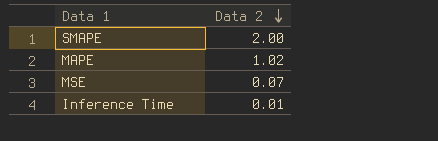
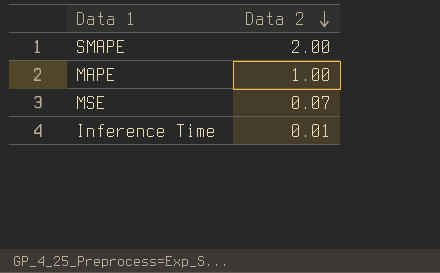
MAPE | Data 2: 1.02 -> 1.00

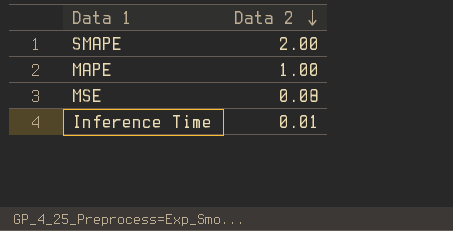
MSE | Data 2: 0.07 -> 0.08

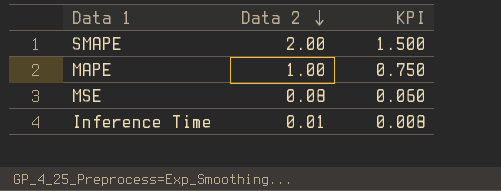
column KPI | formula: none -> [Data 2] * 0.75

